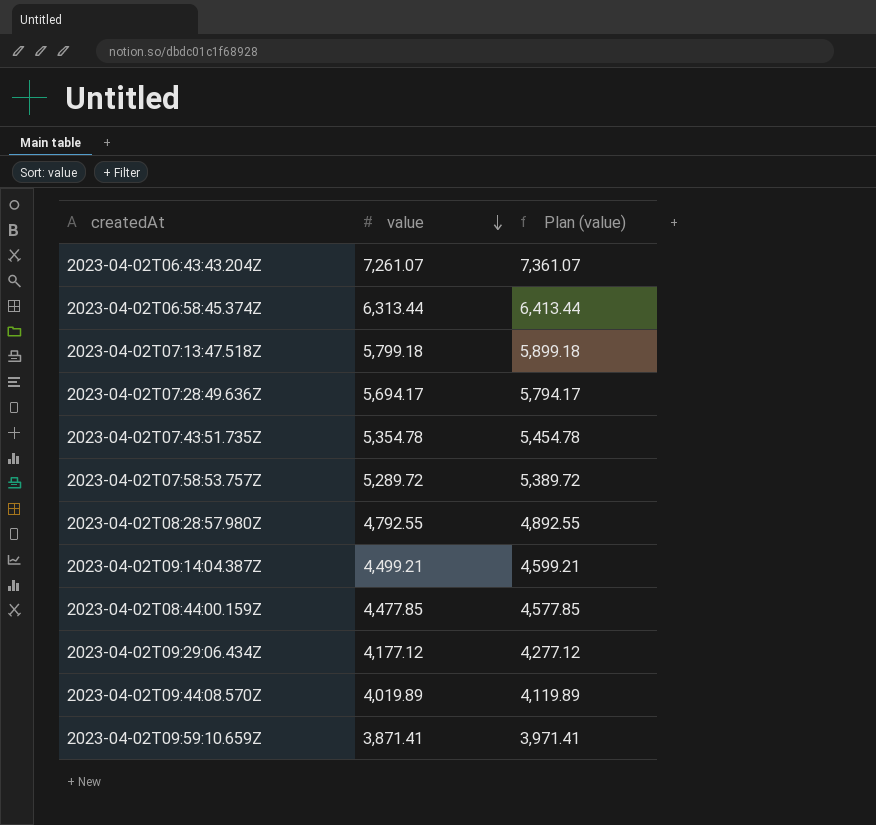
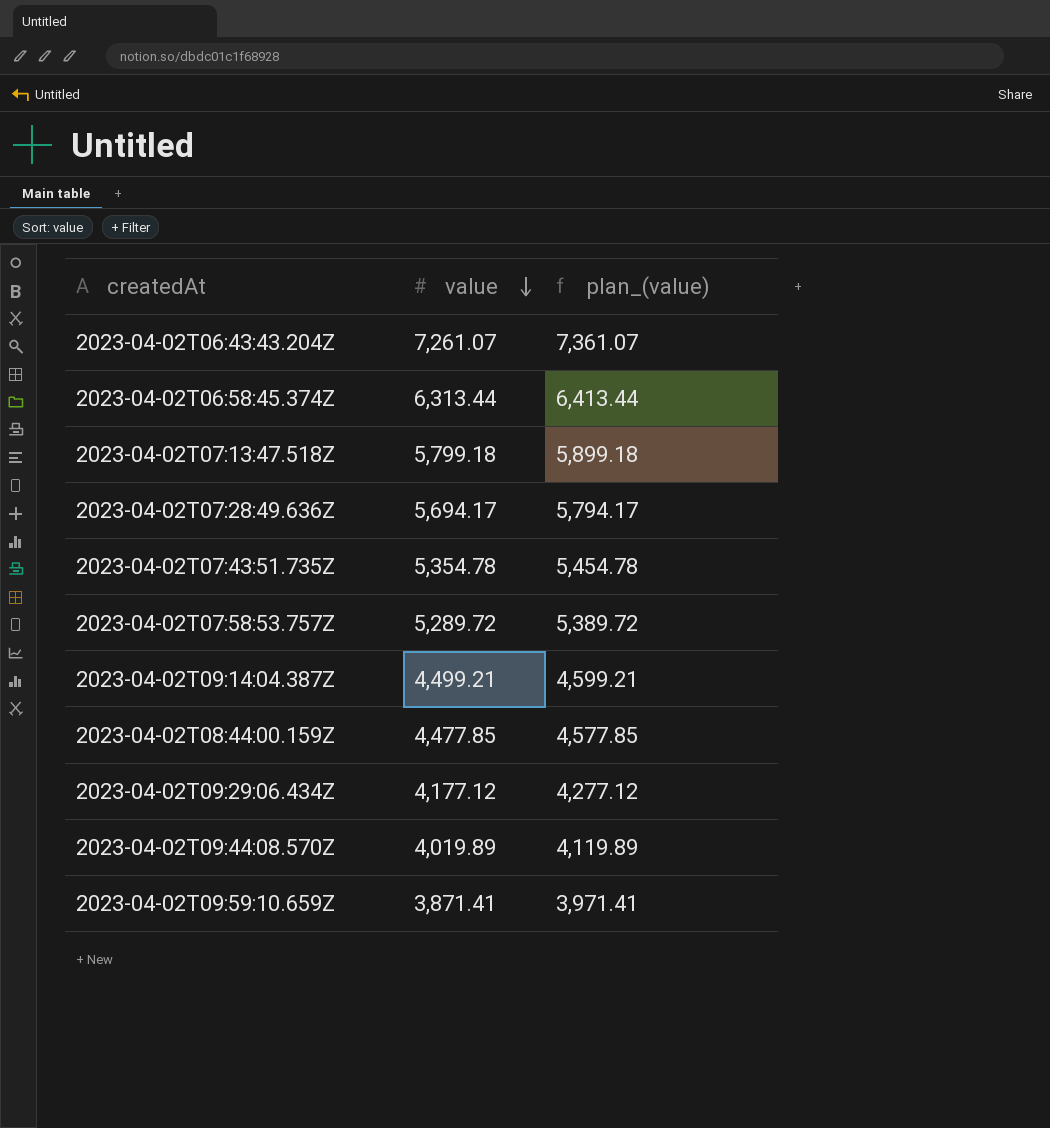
column name: Plan (value) -> plan_(value)
row 2023-04-02T08:28:57.980Z: 4,792.55 | 4,892.55 -> none

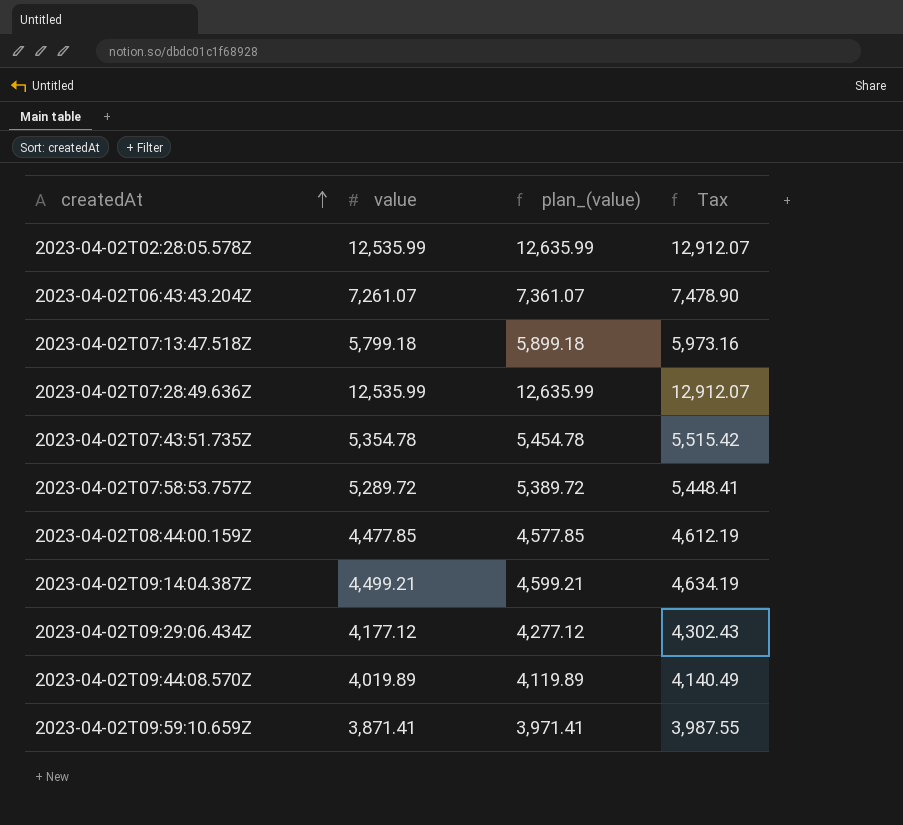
row order: value descending -> createdAt ascending
column Tax | formula: none -> [value] * 1.03
row 2023-04-02T06:58:45.374Z: 6,313.44 | 6,413.44 -> none
row 2023-04-02T02:28:05.578Z: none -> 12,535.99 | 12,635.99 | 12,912.07
2023-04-02T07:28:49.636Z | value: 5,694.17 -> 12,535.99
2023-04-02T07:28:49.636Z | plan_(value): 5,794.17 -> 12,635.99

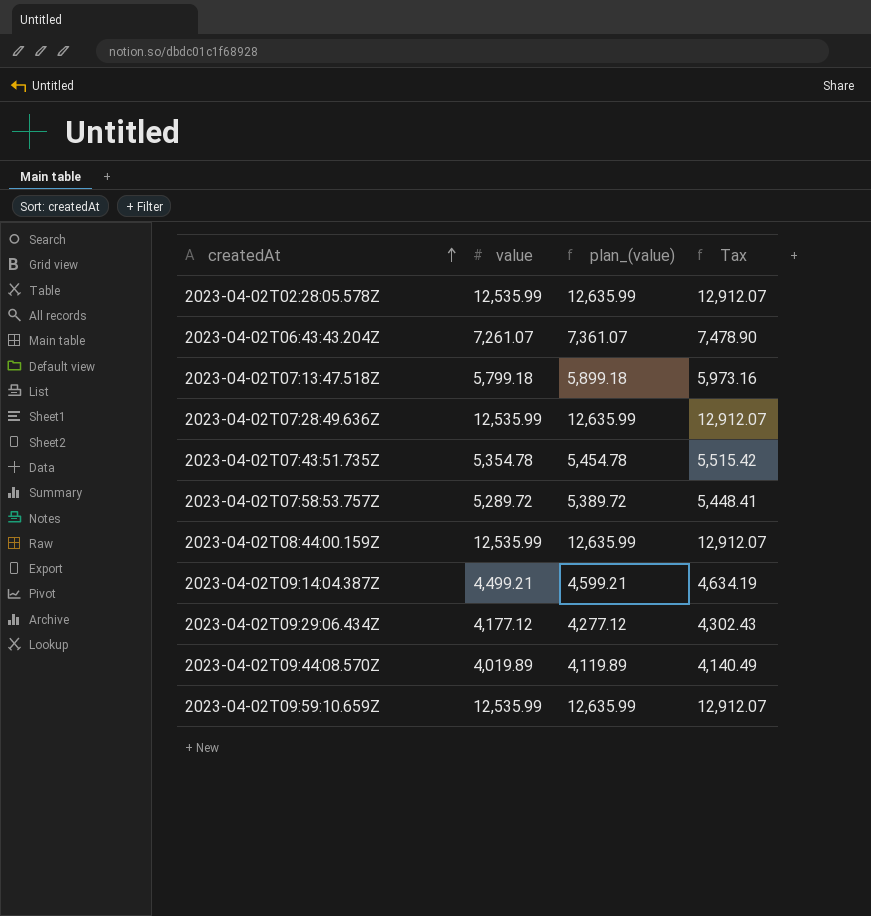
2023-04-02T08:44:00.159Z | value: 4,477.85 -> 12,535.99
2023-04-02T08:44:00.159Z | plan_(value): 4,577.85 -> 12,635.99
2023-04-02T08:44:00.159Z | Tax: 4,612.19 -> 12,912.07
2023-04-02T09:59:10.659Z | value: 3,871.41 -> 12,535.99
2023-04-02T09:59:10.659Z | plan_(value): 3,971.41 -> 12,635.99
2023-04-02T09:59:10.659Z | Tax: 3,987.55 -> 12,912.07

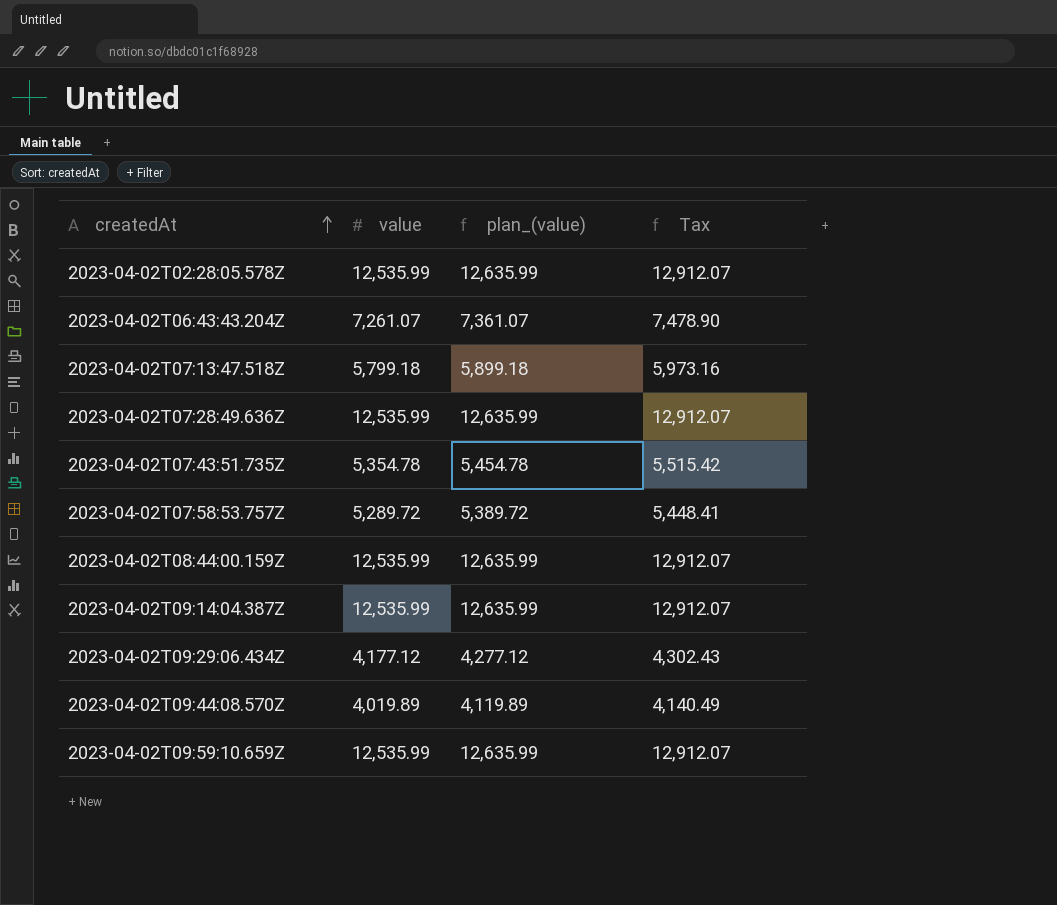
2023-04-02T09:14:04.387Z | value: 4,499.21 -> 12,535.99
2023-04-02T09:14:04.387Z | plan_(value): 4,599.21 -> 12,635.99
2023-04-02T09:14:04.387Z | Tax: 4,634.19 -> 12,912.07

